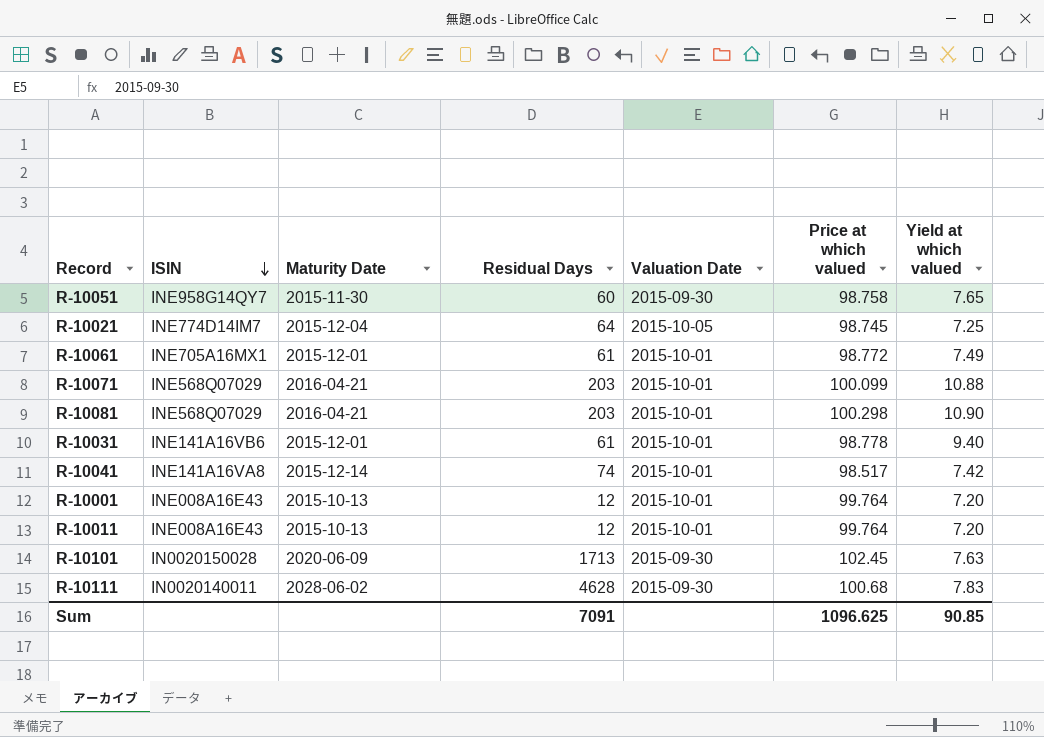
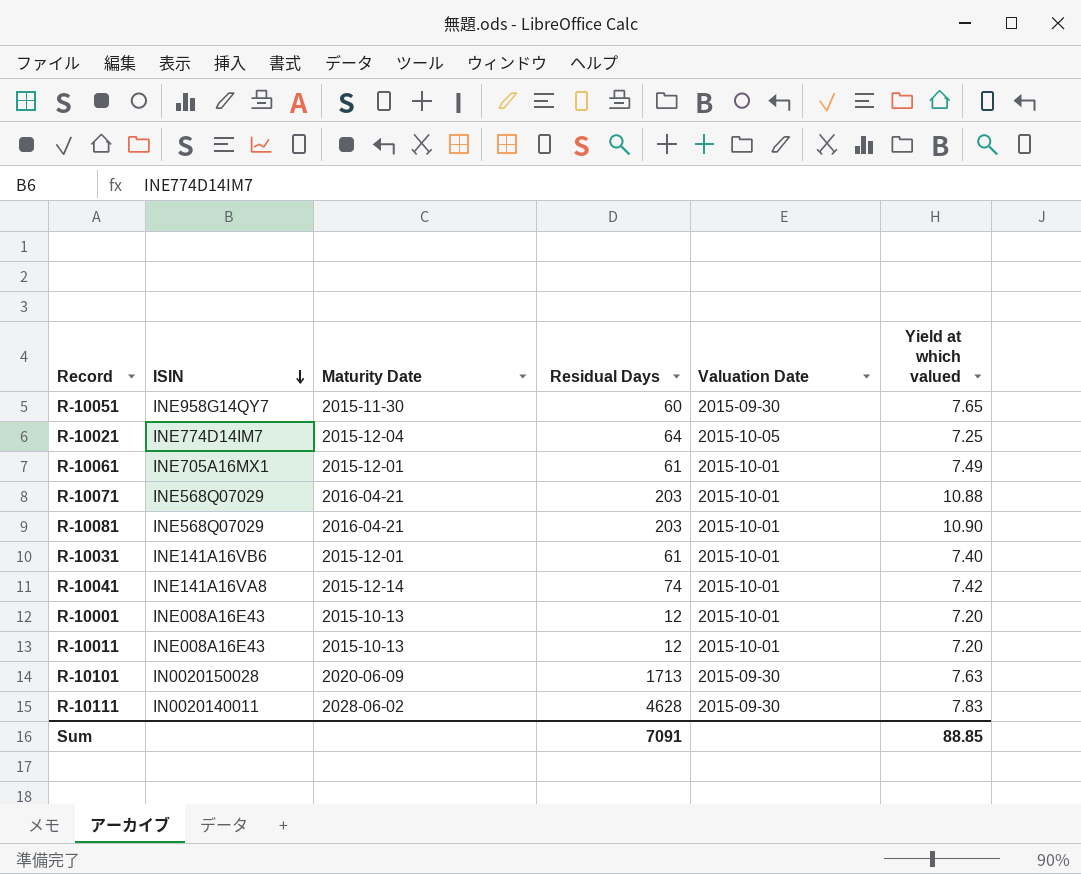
column Price at which valued | position: 6 -> none
R-10031 | Yield at which valued: 9.40 -> 7.40
Sum | Yield at which valued: 90.85 -> 88.85

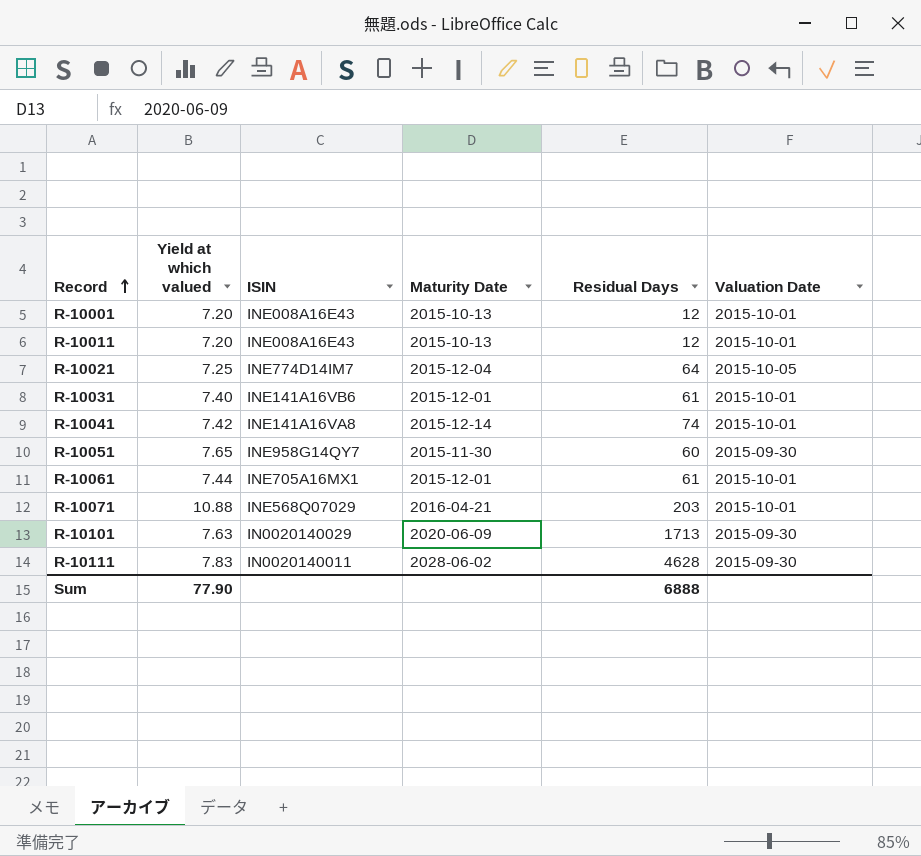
row order: ISIN descending -> Record ascending
column Yield at which valued | position: 6 -> 2
row R-10081: INE568Q07029 | 2016-04-21 | 203 | 2015-10-01 | 10.90 -> none
R-10061 | Yield at which valued: 7.49 -> 7.44
R-10101 | ISIN: IN0020150028 -> IN0020140029
Sum | Yield at which valued: 88.85 -> 77.90
Sum | Residual Days: 7091 -> 6888

